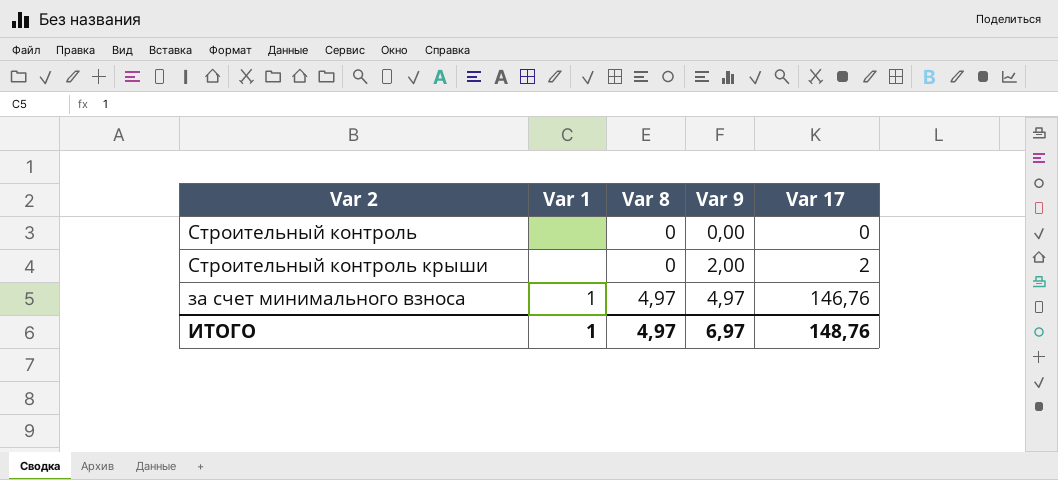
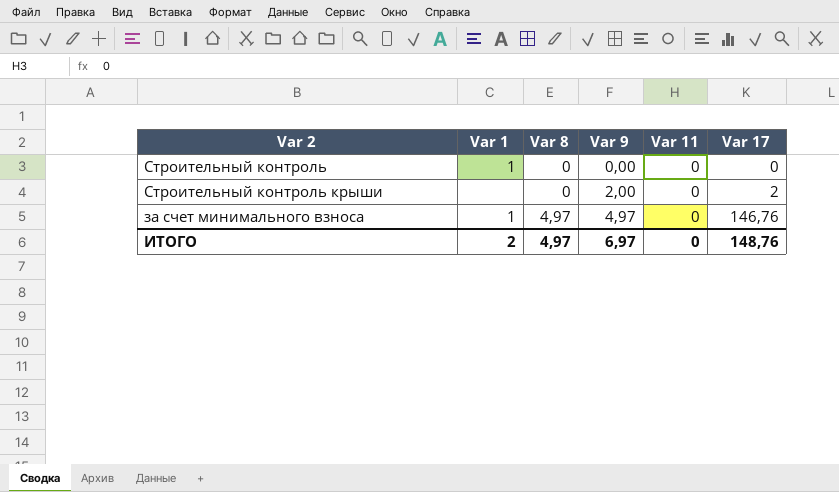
column Var 11 | position: none -> 5
Строительный контроль | Var 1: none -> 1
ИТОГО | Var 1: 1 -> 2

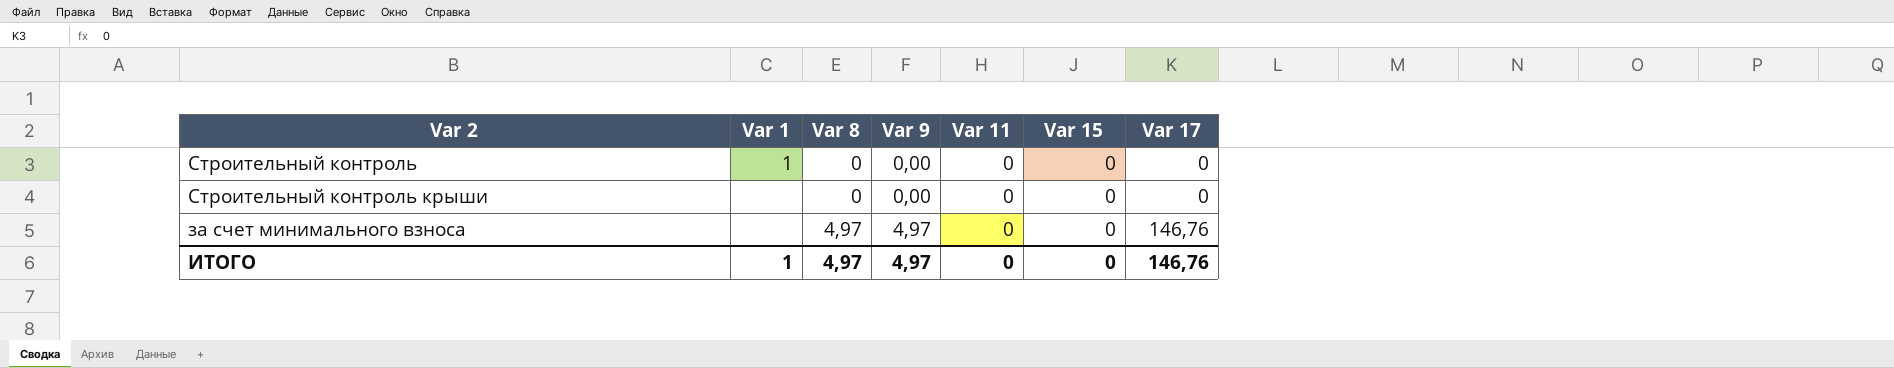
column Var 15 | position: none -> 6
Строительный контроль крыши | Var 9: 2,00 -> 0,00
Строительный контроль крыши | Var 17: 2 -> 0
за счет минимального взноса | Var 1: 1 -> none
ИТОГО | Var 1: 2 -> 1
ИТОГО | Var 9: 6,97 -> 4,97
ИТОГО | Var 17: 148,76 -> 146,76

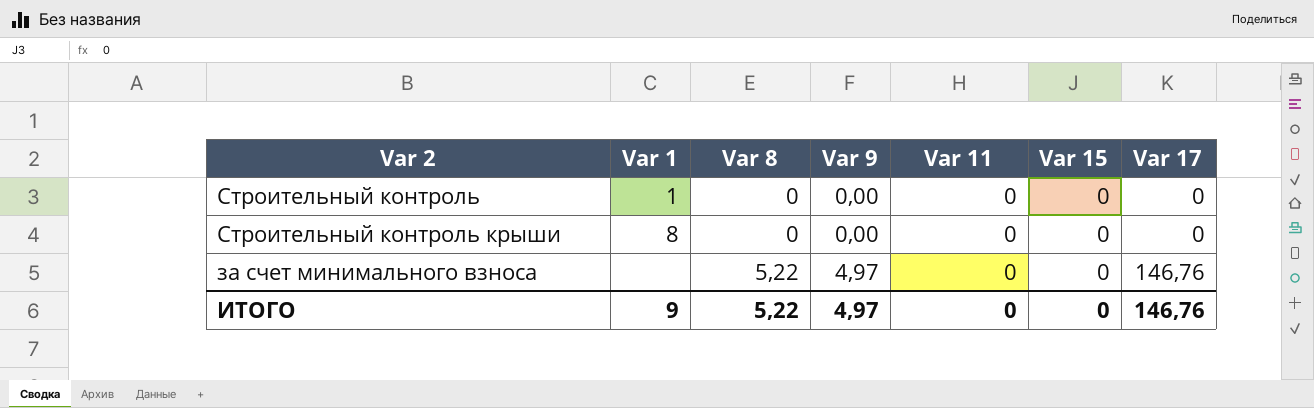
Строительный контроль крыши | Var 1: none -> 8
за счет минимального взноса | Var 8: 4,97 -> 5,22
ИТОГО | Var 1: 1 -> 9
ИТОГО | Var 8: 4,97 -> 5,22

